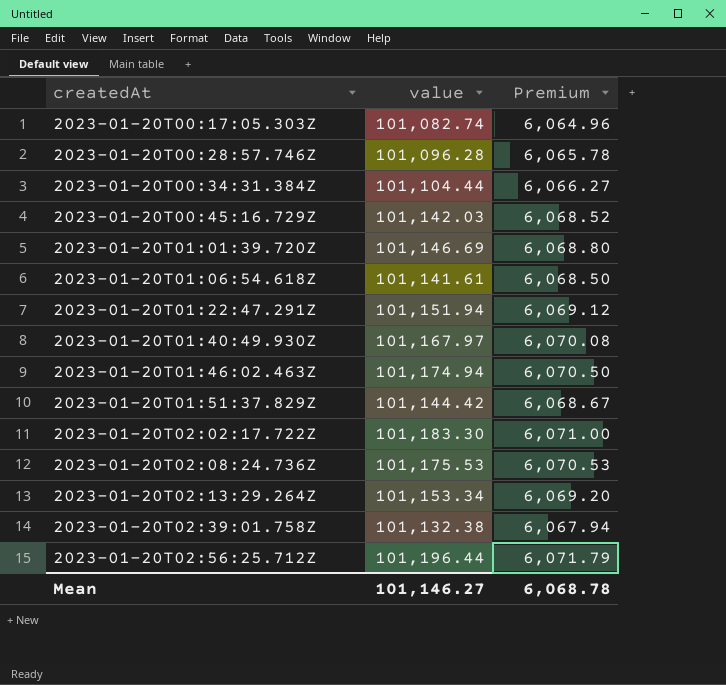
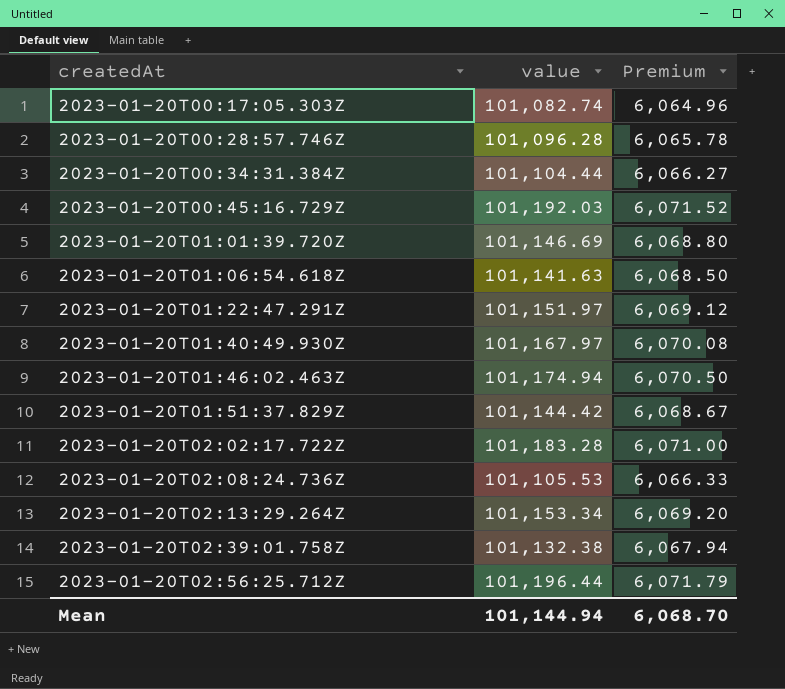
2023-01-20T00:45:16.729Z | value: 101,142.03 -> 101,192.03
2023-01-20T00:45:16.729Z | Premium: 6,068.52 -> 6,071.52
2023-01-20T01:06:54.618Z | value: 101,141.61 -> 101,141.63
2023-01-20T01:22:47.291Z | value: 101,151.94 -> 101,151.97
2023-01-20T02:02:17.722Z | value: 101,183.30 -> 101,183.28
2023-01-20T02:08:24.736Z | value: 101,175.53 -> 101,105.53
2023-01-20T02:08:24.736Z | Premium: 6,070.53 -> 6,066.33
Mean | value: 101,146.27 -> 101,144.94
Mean | Premium: 6,068.78 -> 6,068.70

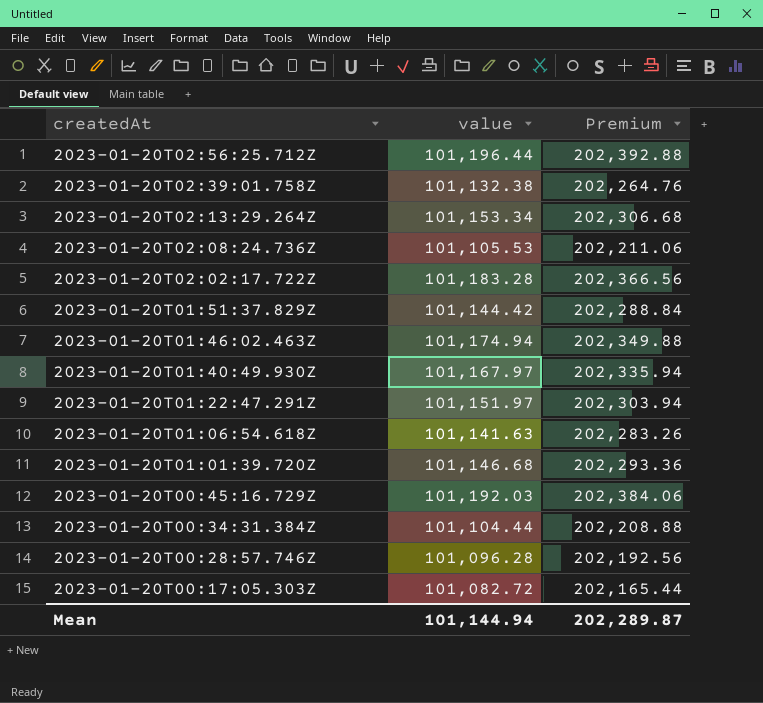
row order: createdAt ascending -> createdAt descending
column Premium | formula: [value] * 0.06 -> [value] * 2
2023-01-20T01:01:39.720Z | value: 101,146.69 -> 101,146.68
2023-01-20T00:17:05.303Z | value: 101,082.74 -> 101,082.72
Mean | Premium: 6,068.70 -> 202,289.87

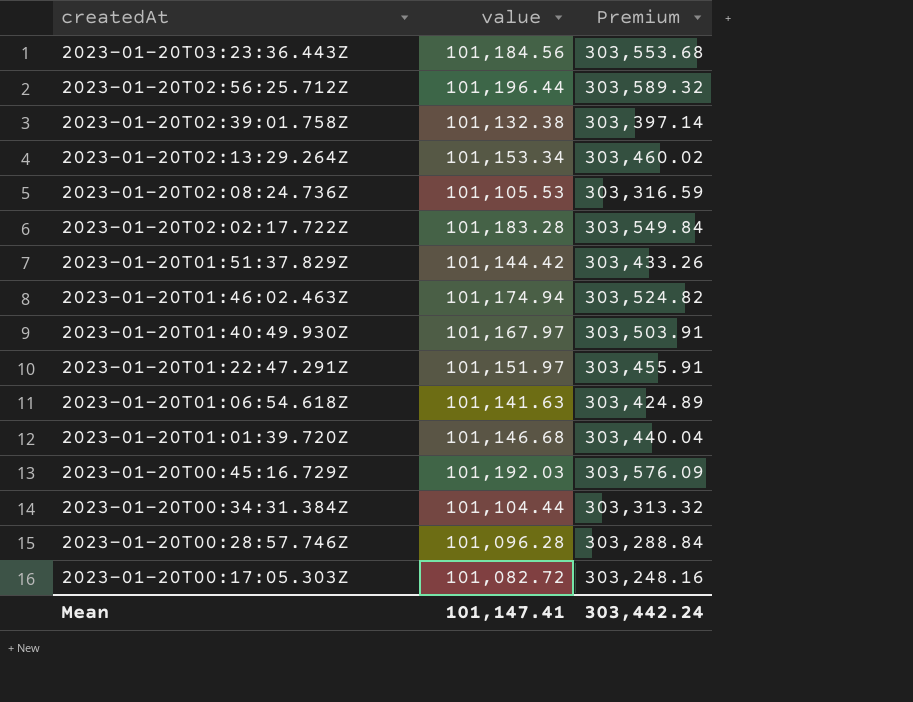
column Premium | formula: [value] * 2 -> [value] * 3
row 2023-01-20T03:23:36.443Z: none -> 101,184.56 | 303,553.68
Mean | value: 101,144.94 -> 101,147.41
Mean | Premium: 202,289.87 -> 303,442.24

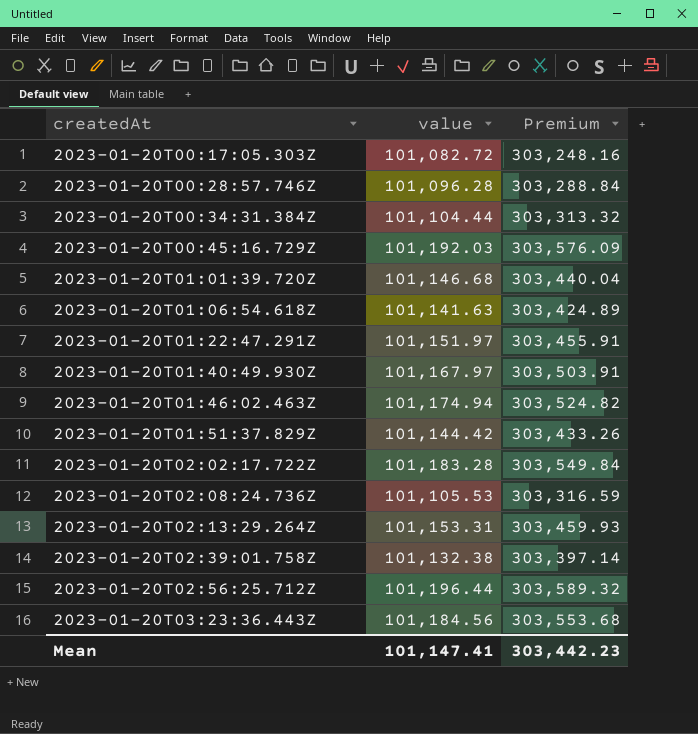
row order: createdAt descending -> createdAt ascending
2023-01-20T02:13:29.264Z | value: 101,153.34 -> 101,153.31
2023-01-20T02:13:29.264Z | Premium: 303,460.02 -> 303,459.93
Mean | Premium: 303,442.24 -> 303,442.23

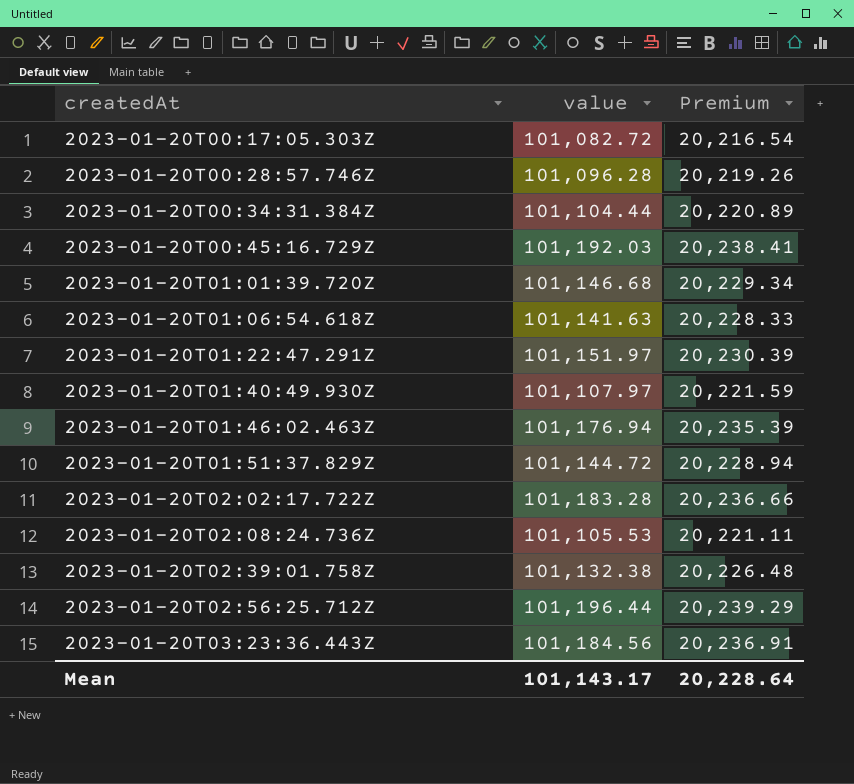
column Premium | formula: [value] * 3 -> [value] * 0.2
row 2023-01-20T02:13:29.264Z: 101,153.31 | 303,459.93 -> none
2023-01-20T01:40:49.930Z | value: 101,167.97 -> 101,107.97
2023-01-20T01:46:02.463Z | value: 101,174.94 -> 101,176.94
2023-01-20T01:51:37.829Z | value: 101,144.42 -> 101,144.72
Mean | value: 101,147.41 -> 101,143.17
Mean | Premium: 303,442.23 -> 20,228.64

